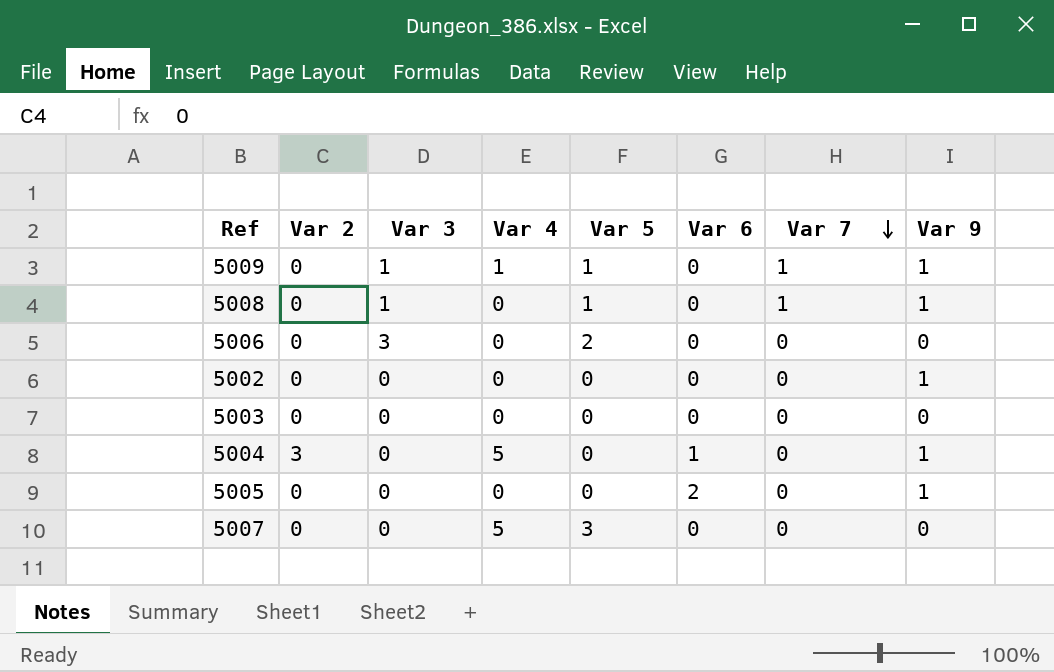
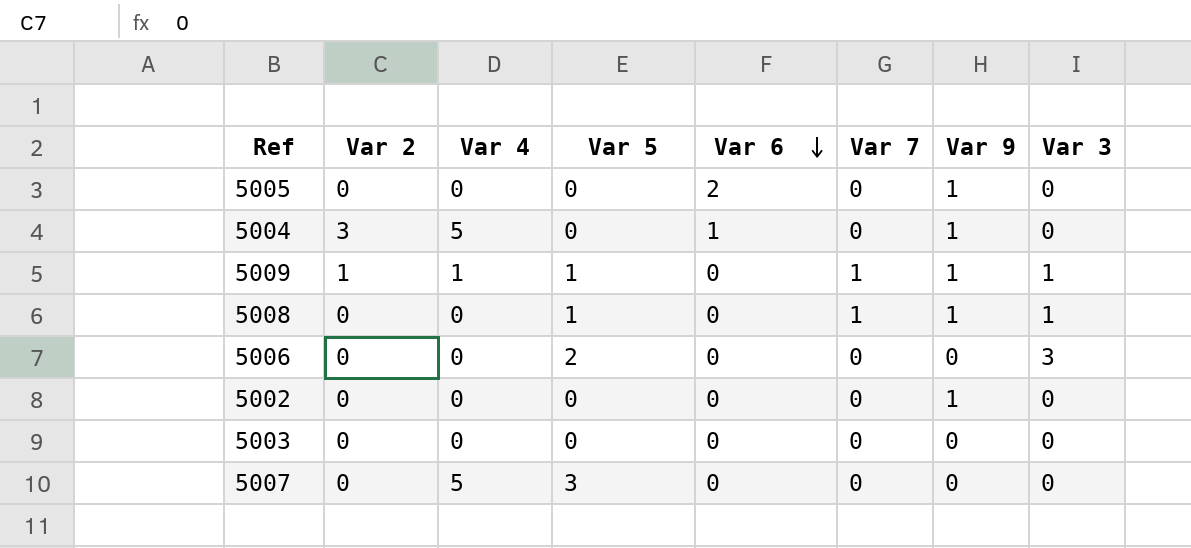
row order: Var 7 descending -> Var 6 descending
column Var 3 | position: 3 -> 8
5009 | Var 2: 0 -> 1

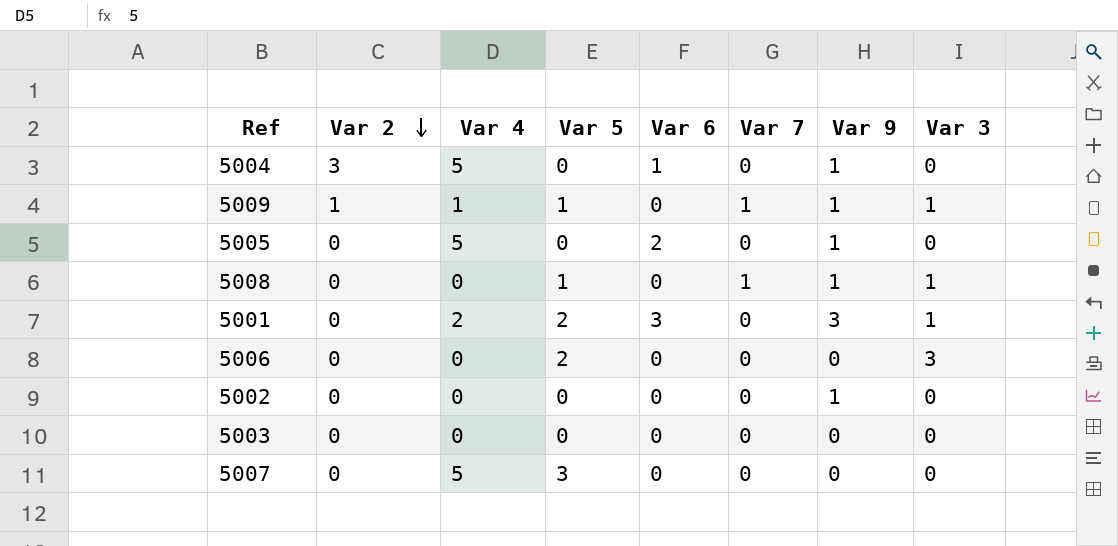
row order: Var 6 descending -> Var 2 descending
5005 | Var 4: 0 -> 5
row 5001: none -> 0 | 2 | 2 | 3 | 0 | 3 | 1

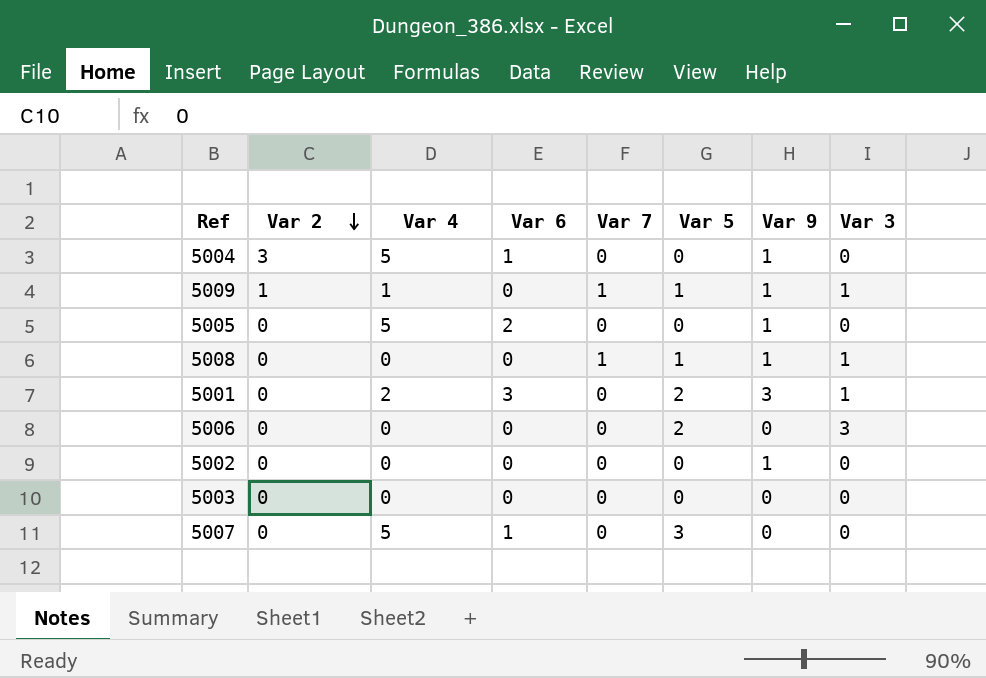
column Var 5 | position: 4 -> 6
5007 | Var 6: 0 -> 1

